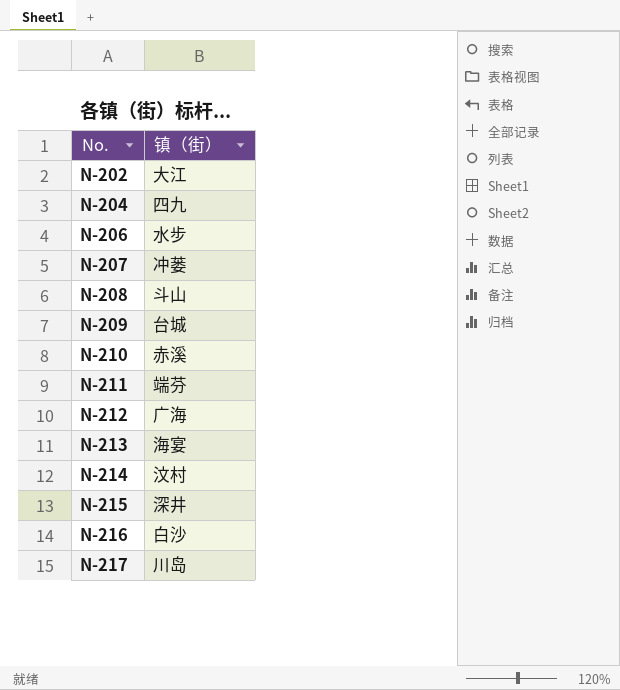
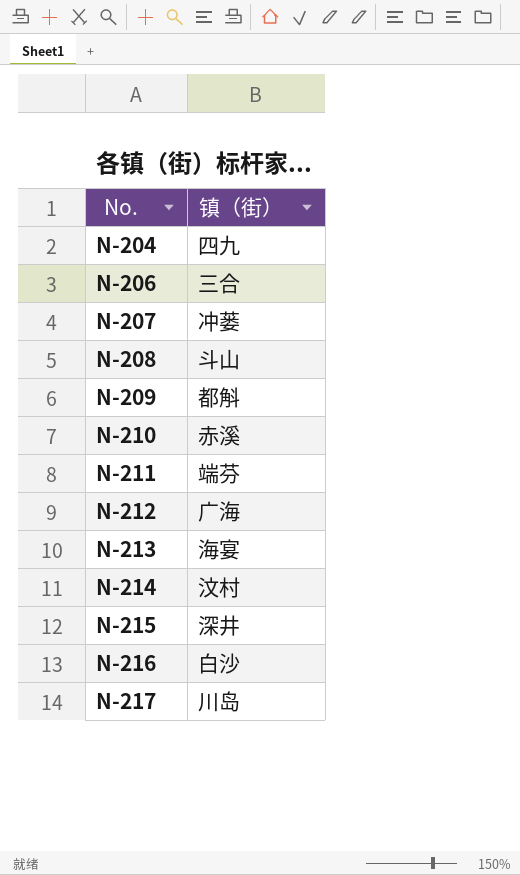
row N-202: 大江 -> none
N-206 | 镇（街）: 水步 -> 三合
N-209 | 镇（街）: 台城 -> 都斛

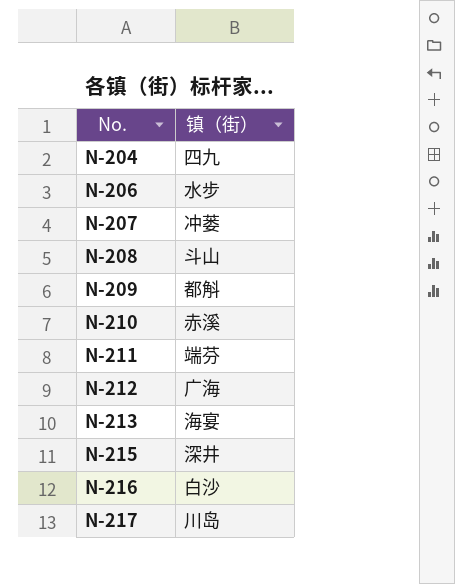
row N-214: 汶村 -> none
N-206 | 镇（街）: 三合 -> 水步

